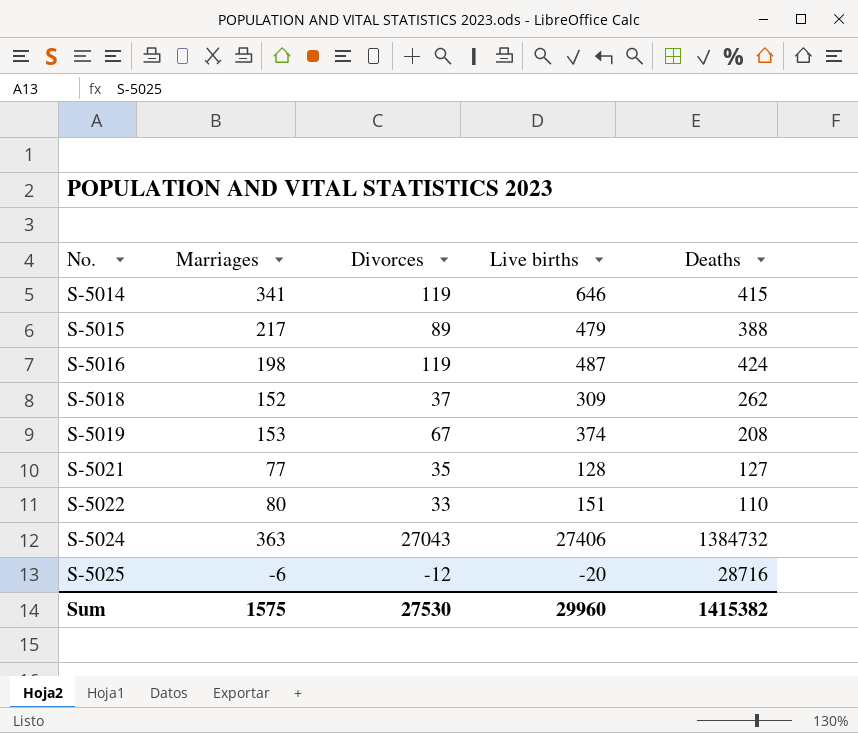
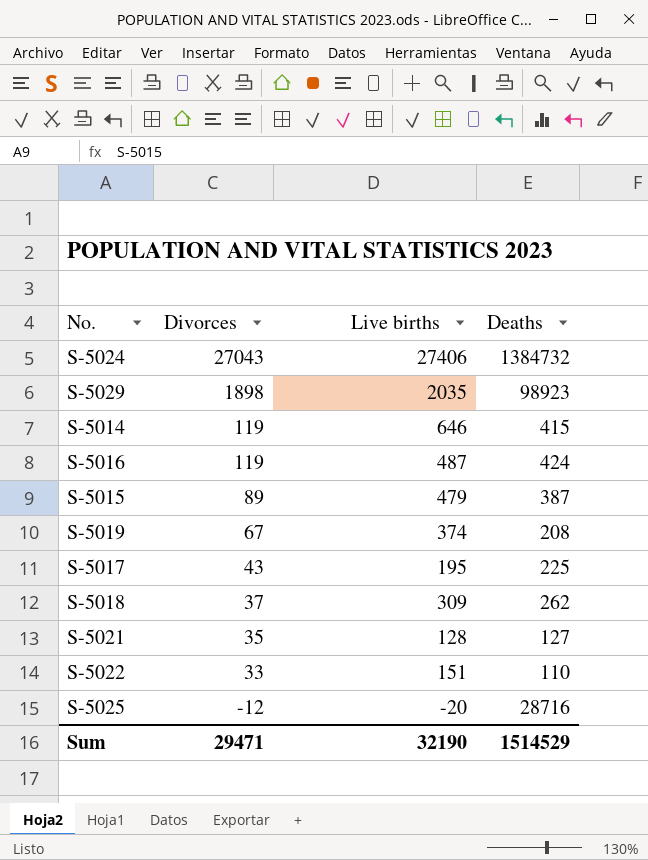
row order: No. ascending -> Divorces descending
column Marriages | position: 2 -> none
row S-5029: none -> 1898 | 2035 | 98923
S-5015 | Deaths: 388 -> 387
row S-5017: none -> 43 | 195 | 225
Sum | Divorces: 27530 -> 29471
Sum | Live births: 29960 -> 32190
Sum | Deaths: 1415382 -> 1514529

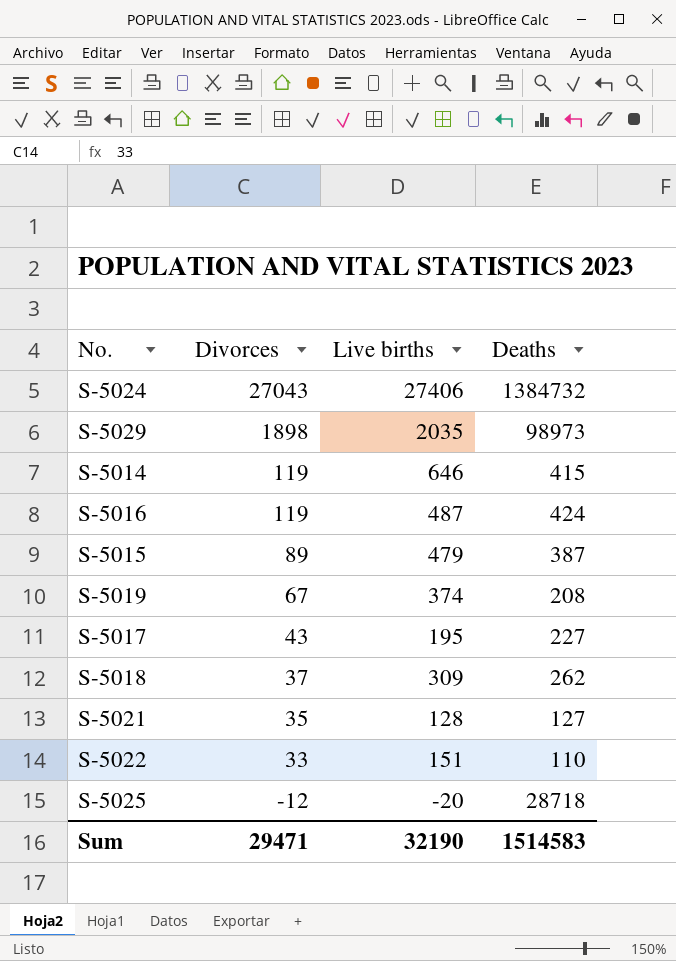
S-5029 | Deaths: 98923 -> 98973
S-5017 | Deaths: 225 -> 227
S-5025 | Deaths: 28716 -> 28718
Sum | Deaths: 1514529 -> 1514583

